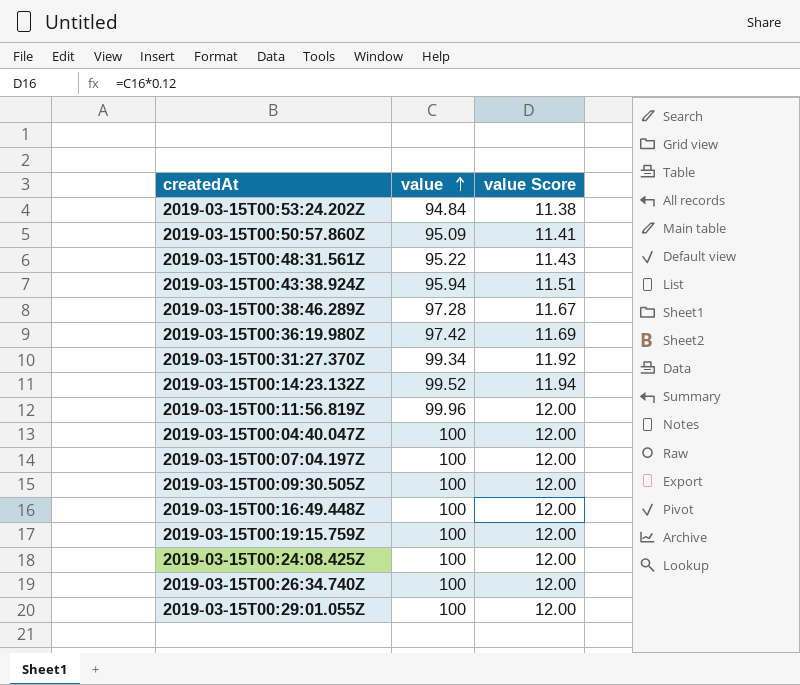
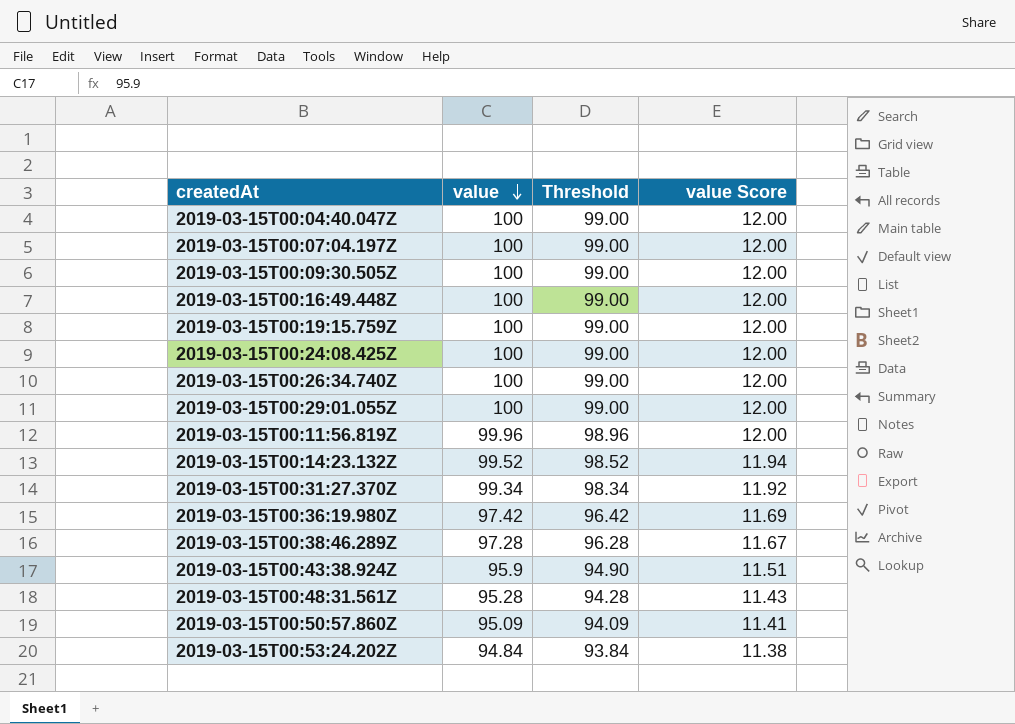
row order: value ascending -> value descending
column Threshold | formula: none -> [value] - 1
2019-03-15T00:43:38.924Z | value: 95.94 -> 95.9
2019-03-15T00:48:31.561Z | value: 95.22 -> 95.28

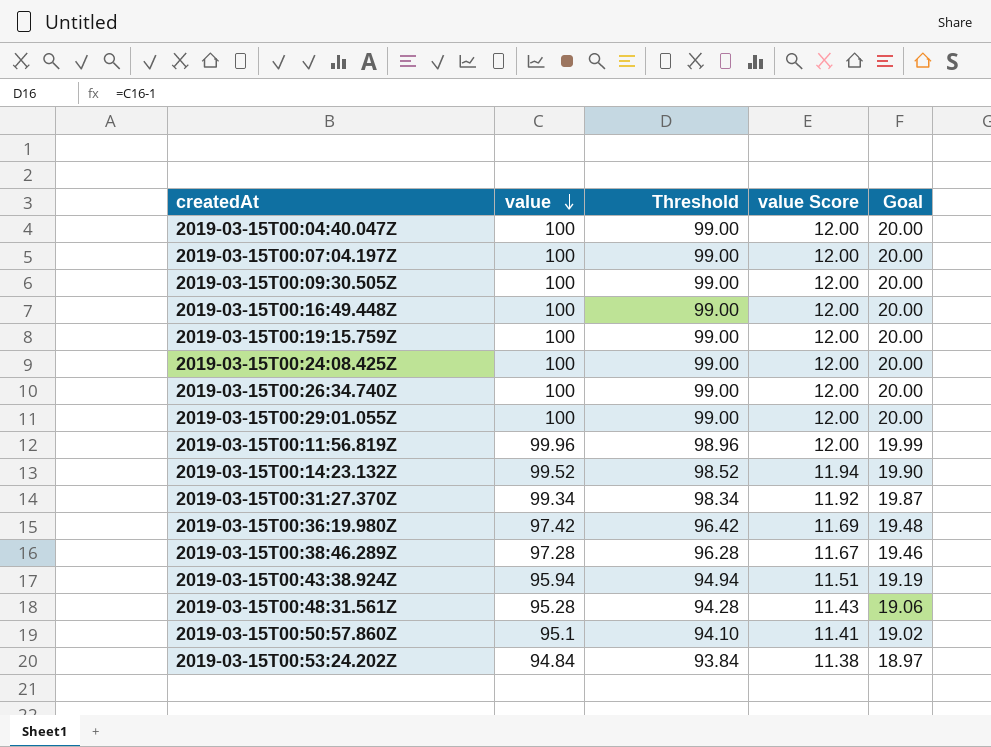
column Goal | formula: none -> [value] * 0.2
2019-03-15T00:43:38.924Z | value: 95.9 -> 95.94
2019-03-15T00:43:38.924Z | Threshold: 94.90 -> 94.94
2019-03-15T00:50:57.860Z | value: 95.09 -> 95.1
2019-03-15T00:50:57.860Z | Threshold: 94.09 -> 94.10

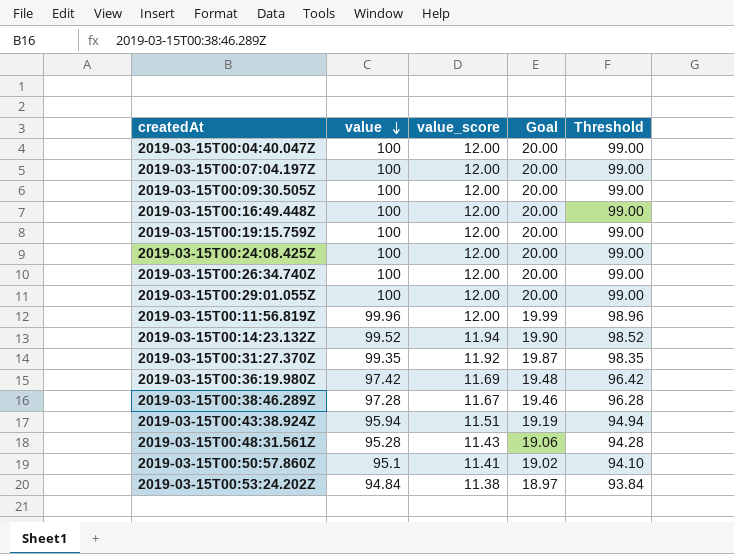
column name: value Score -> value_score
column Threshold | position: 3 -> 5
2019-03-15T00:31:27.370Z | value: 99.34 -> 99.35
2019-03-15T00:31:27.370Z | Threshold: 98.34 -> 98.35

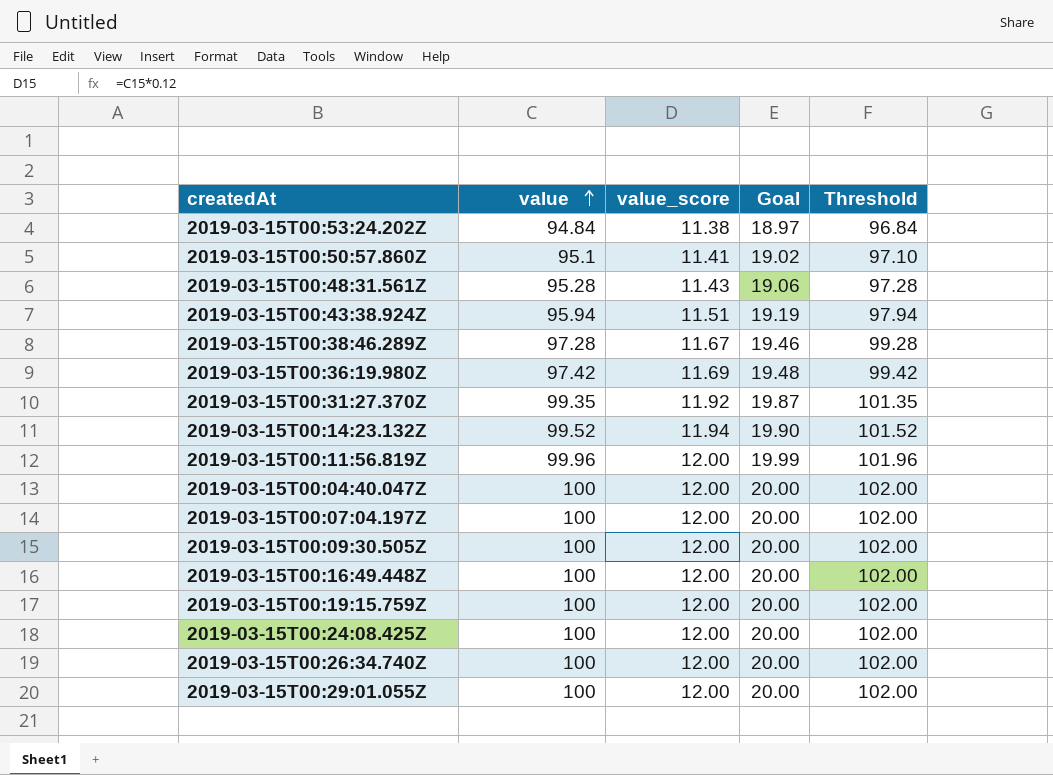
row order: value descending -> value ascending
column Threshold | formula: [value] - 1 -> [value] + 2

